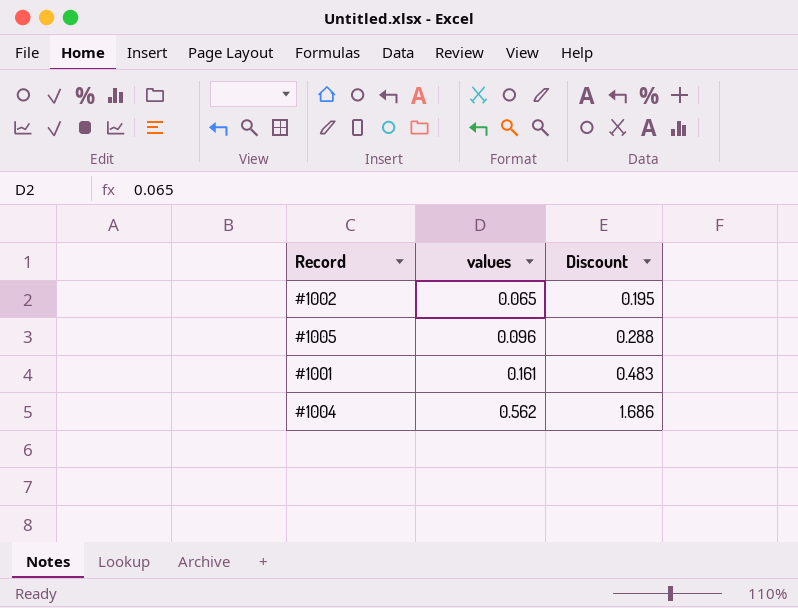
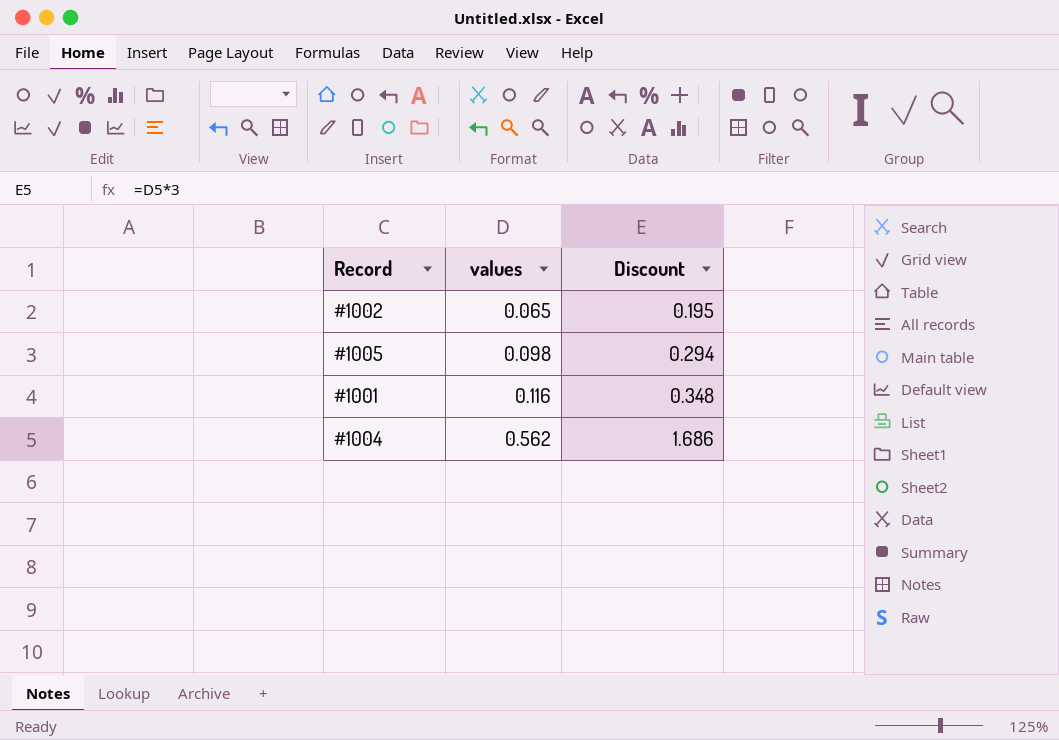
#1005 | values: 0.096 -> 0.098
#1005 | Discount: 0.288 -> 0.294
#1001 | values: 0.161 -> 0.116
#1001 | Discount: 0.483 -> 0.348

